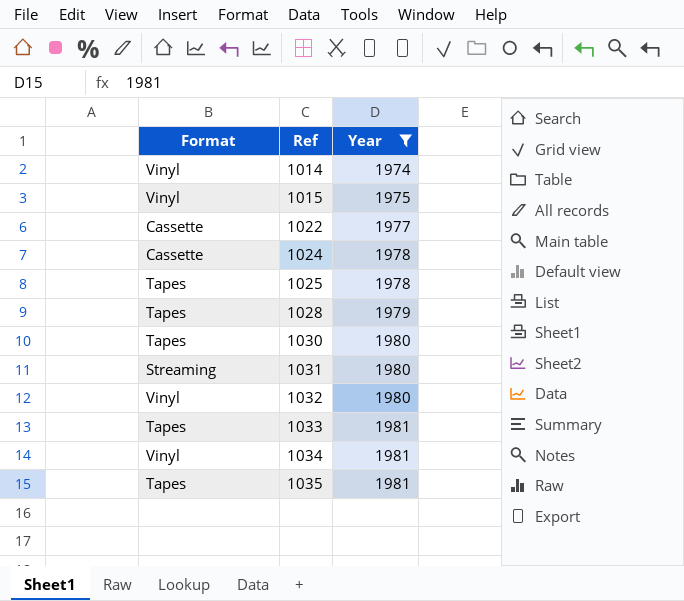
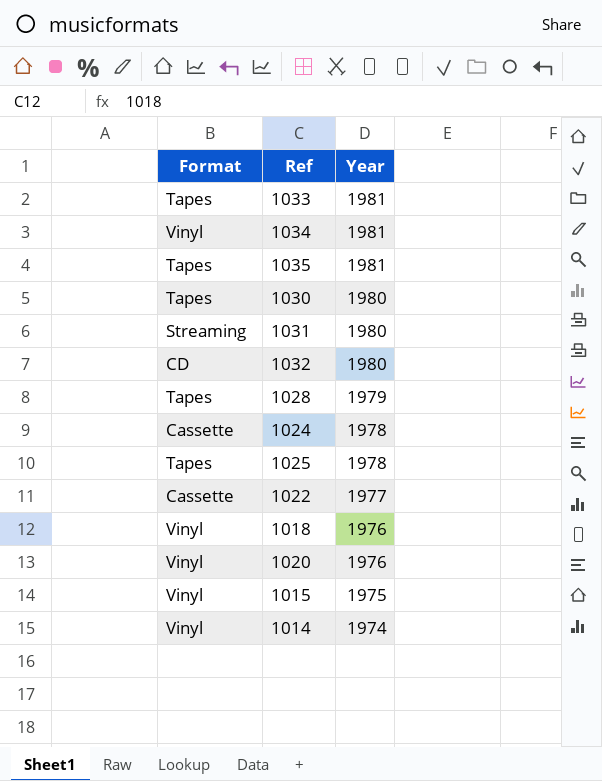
filter: Year != 1976 -> none
row order: Ref ascending -> Year descending
1032 | Format: Vinyl -> CD

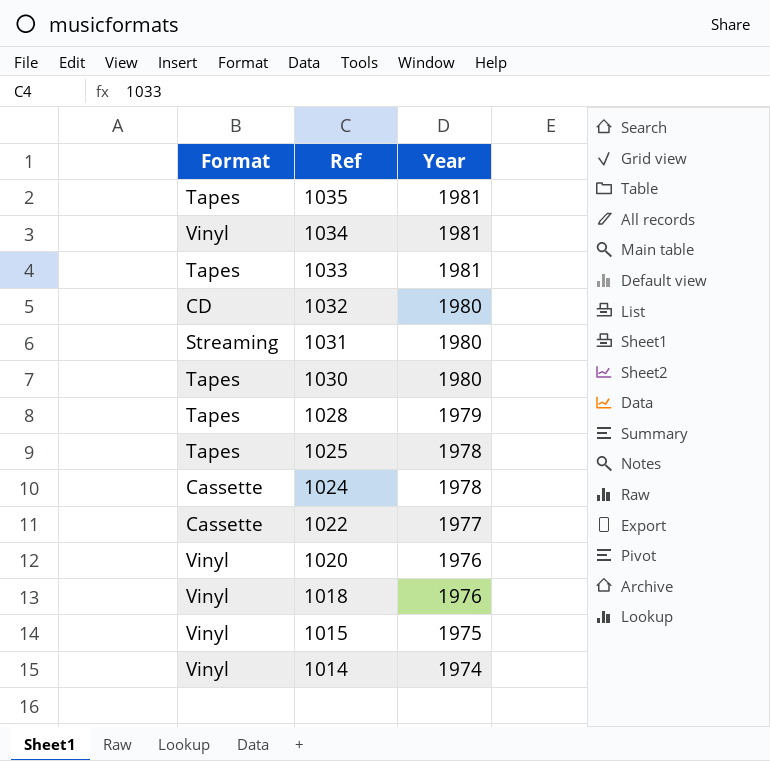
row order: Year descending -> Ref descending

